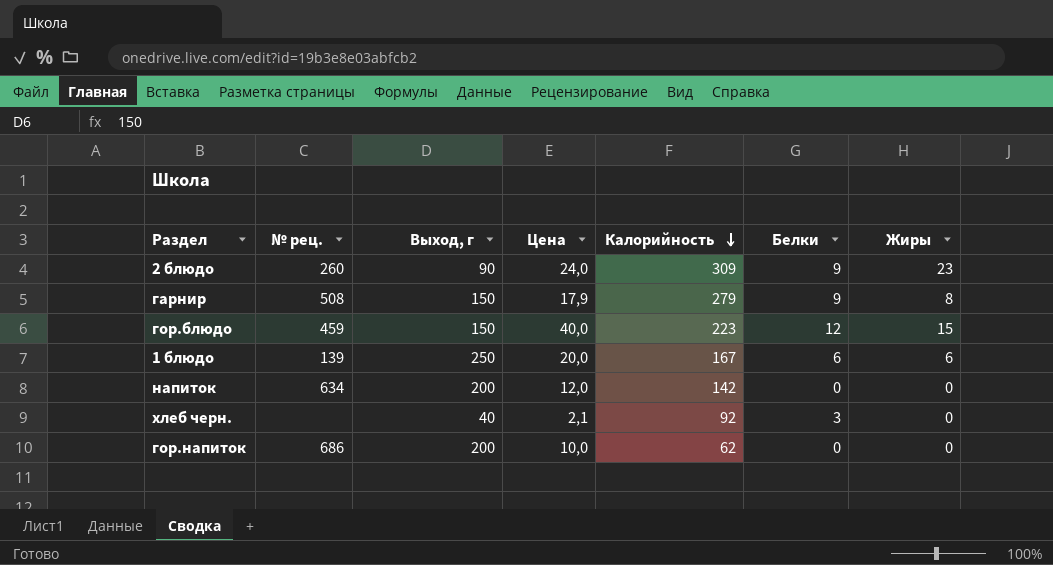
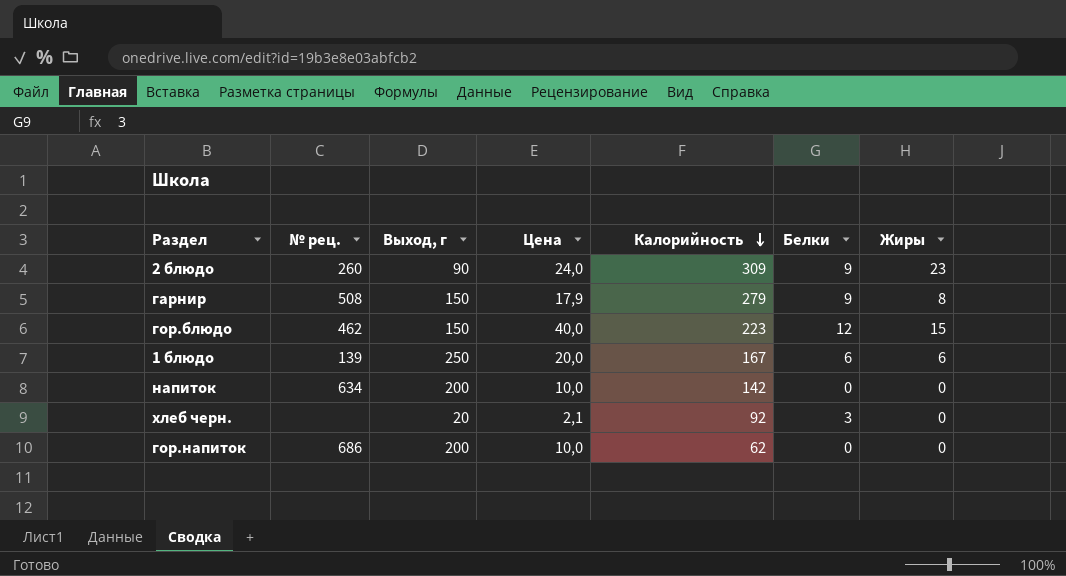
гор.блюдо | № рец.: 459 -> 462
напиток | Цена: 12,0 -> 10,0
хлеб черн. | Выход, г: 40 -> 20

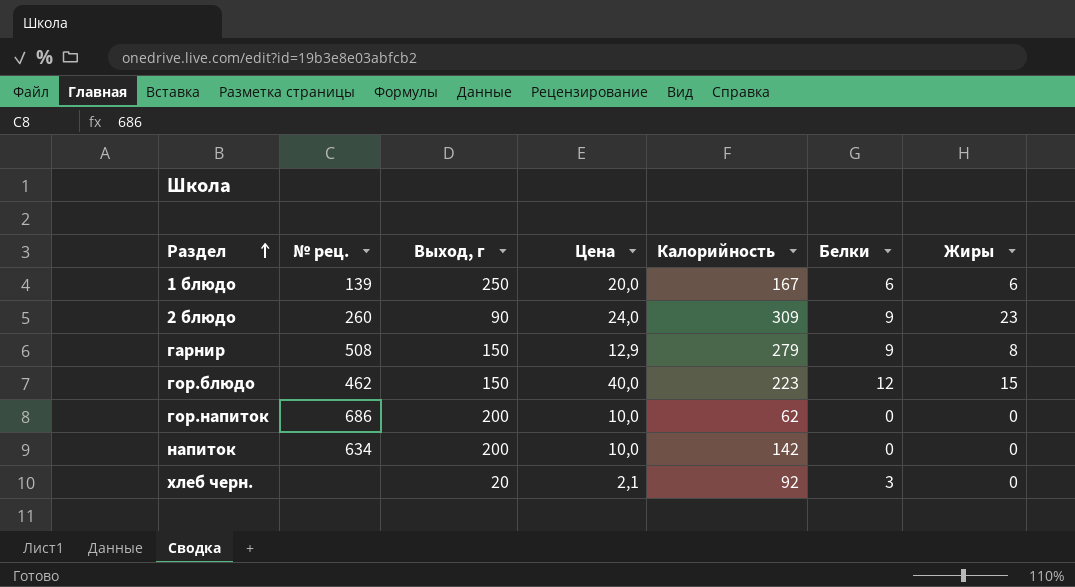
row order: Калорийность descending -> Раздел ascending
гарнир | Цена: 17,9 -> 12,9

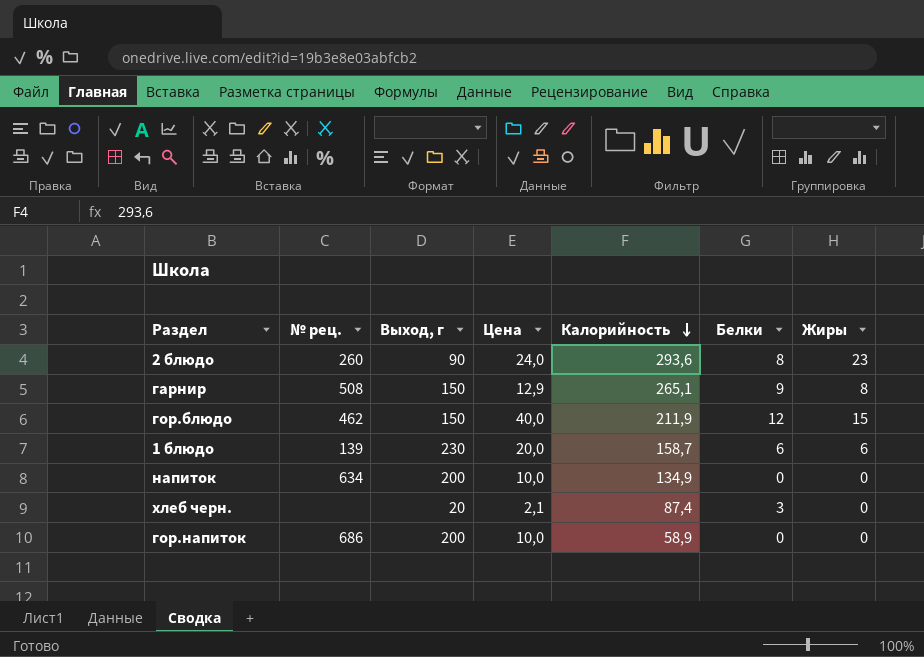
row order: Раздел ascending -> Калорийность descending
2 блюдо | Калорийность: 309 -> 293,6
2 блюдо | Белки: 9 -> 8
гарнир | Калорийность: 279 -> 265,1
гор.блюдо | Калорийность: 223 -> 211,9
1 блюдо | Выход, г: 250 -> 230
1 блюдо | Калорийность: 167 -> 158,7
напиток | Калорийность: 142 -> 134,9
хлеб черн. | Калорийность: 92 -> 87,4
гор.напиток | Калорийность: 62 -> 58,9

